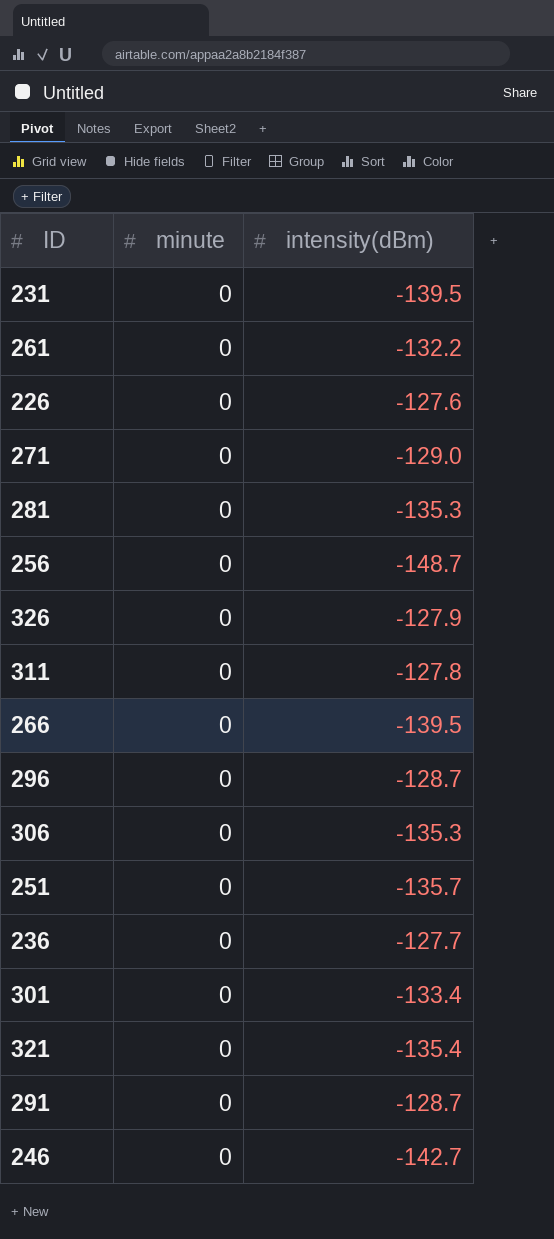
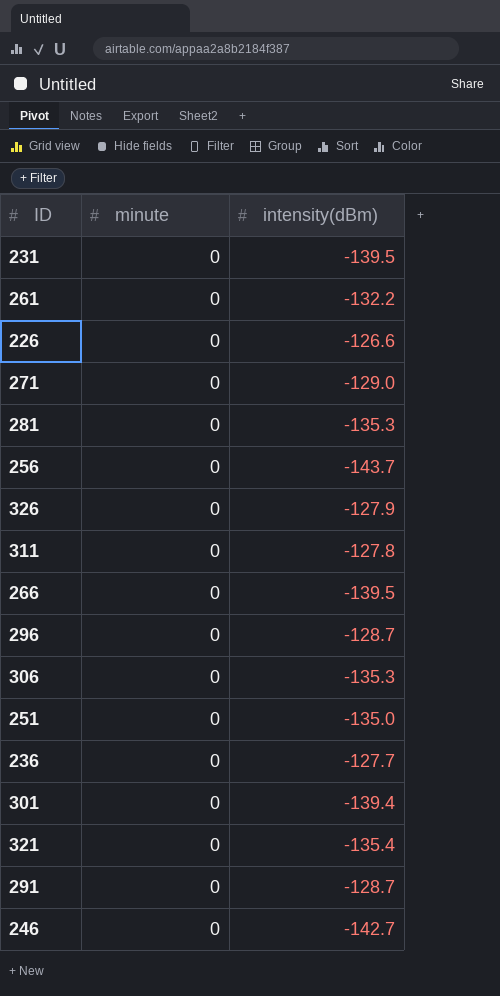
226 | intensity(dBm): -127.6 -> -126.6
256 | intensity(dBm): -148.7 -> -143.7
251 | intensity(dBm): -135.7 -> -135.0
301 | intensity(dBm): -133.4 -> -139.4

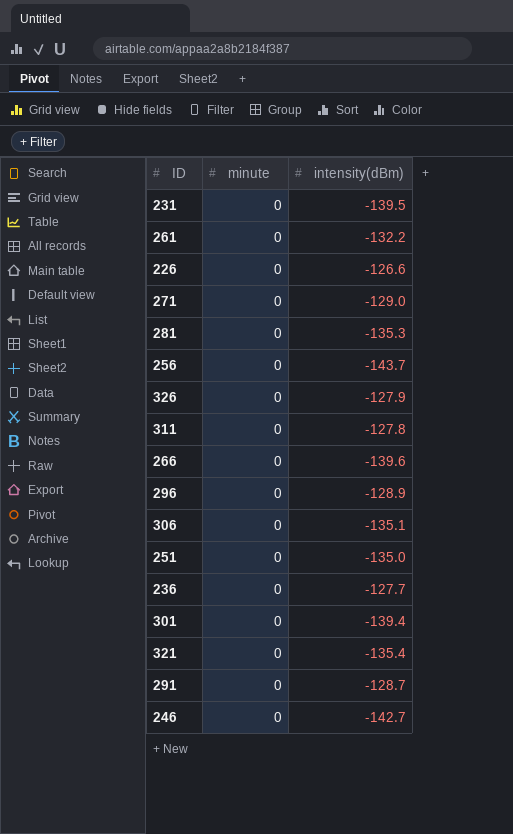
266 | intensity(dBm): -139.5 -> -139.6
296 | intensity(dBm): -128.7 -> -128.9
306 | intensity(dBm): -135.3 -> -135.1

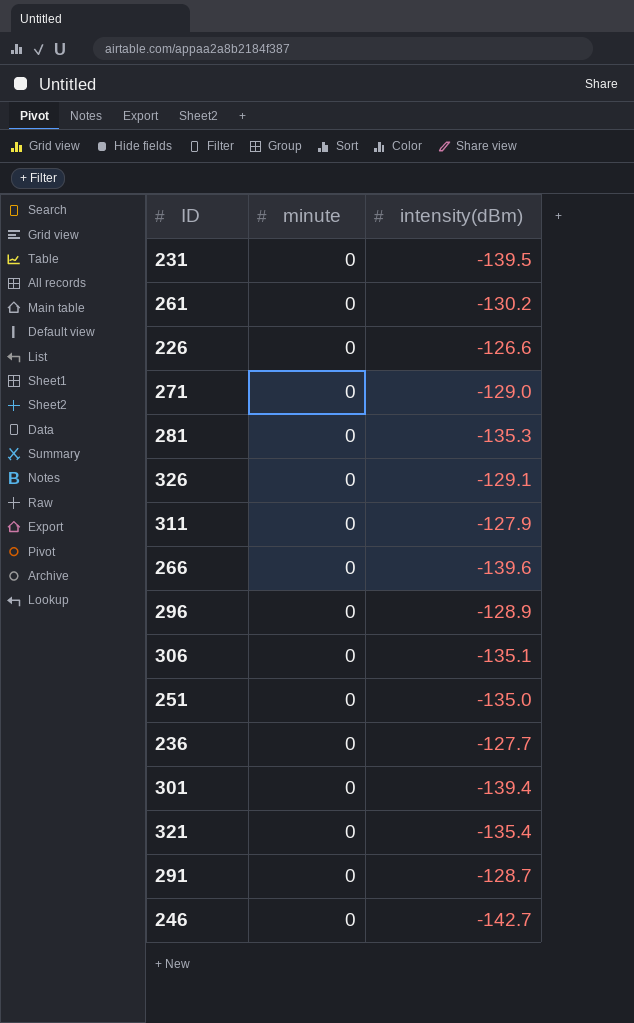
row 256: 0 | -143.7 -> none
261 | intensity(dBm): -132.2 -> -130.2
326 | intensity(dBm): -127.9 -> -129.1
311 | intensity(dBm): -127.8 -> -127.9

